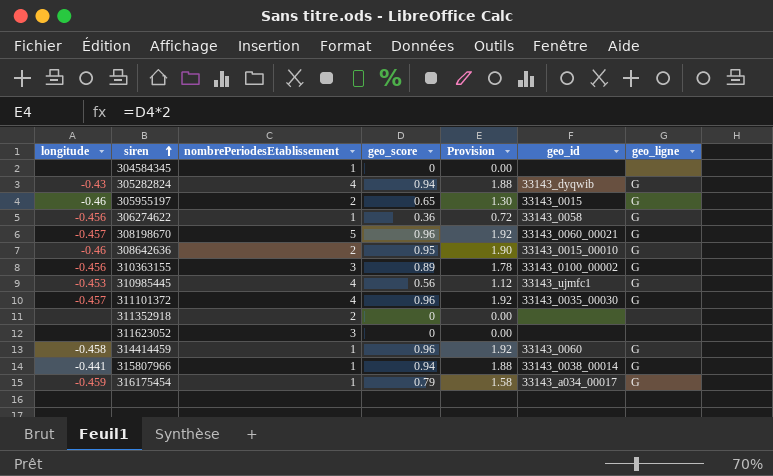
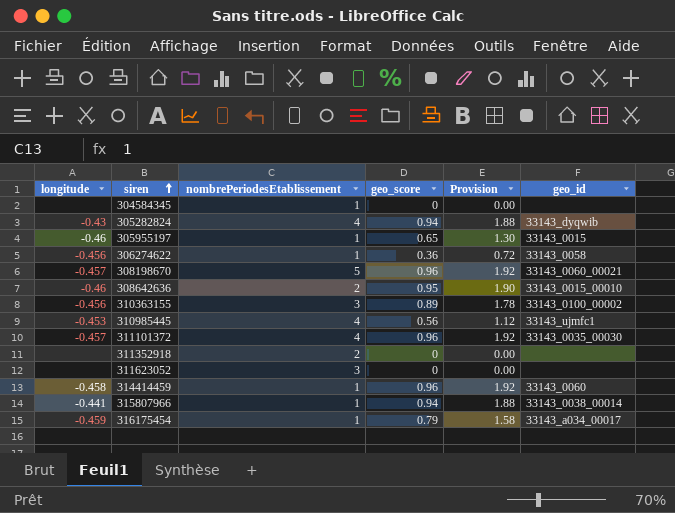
column geo_ligne | position: 7 -> none
305955197 | nombrePeriodesEtablissement: 2 -> 1

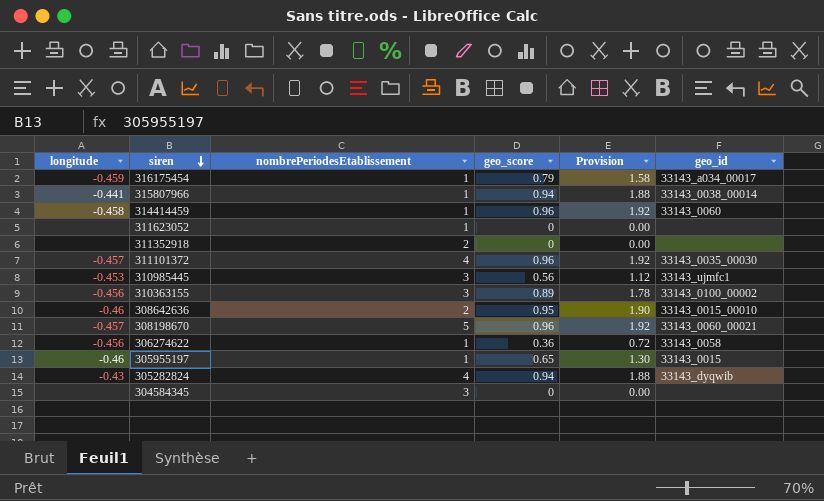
row order: siren ascending -> siren descending
311623052 | nombrePeriodesEtablissement: 3 -> 1
310985445 | nombrePeriodesEtablissement: 4 -> 3
304584345 | nombrePeriodesEtablissement: 1 -> 3

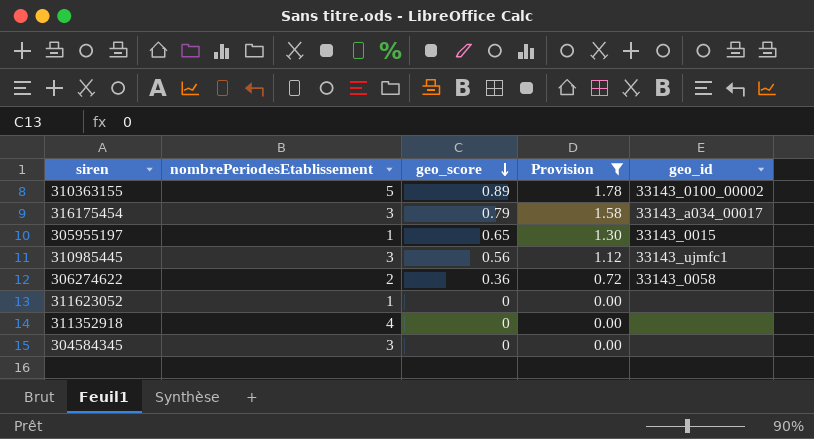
filter: none -> Provision <= 1.78
row order: siren descending -> geo_score descending
column longitude | position: 1 -> none
310363155 | nombrePeriodesEtablissement: 3 -> 5
316175454 | nombrePeriodesEtablissement: 1 -> 3
306274622 | nombrePeriodesEtablissement: 1 -> 2
311352918 | nombrePeriodesEtablissement: 2 -> 4

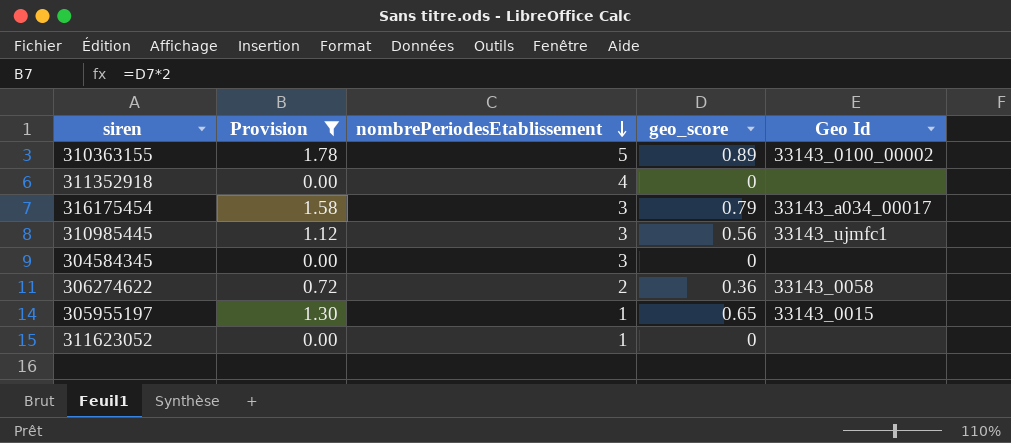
row order: geo_score descending -> nombrePeriodesEtablissement descending
column Provision | position: 4 -> 2
column name: geo_id -> Geo Id

